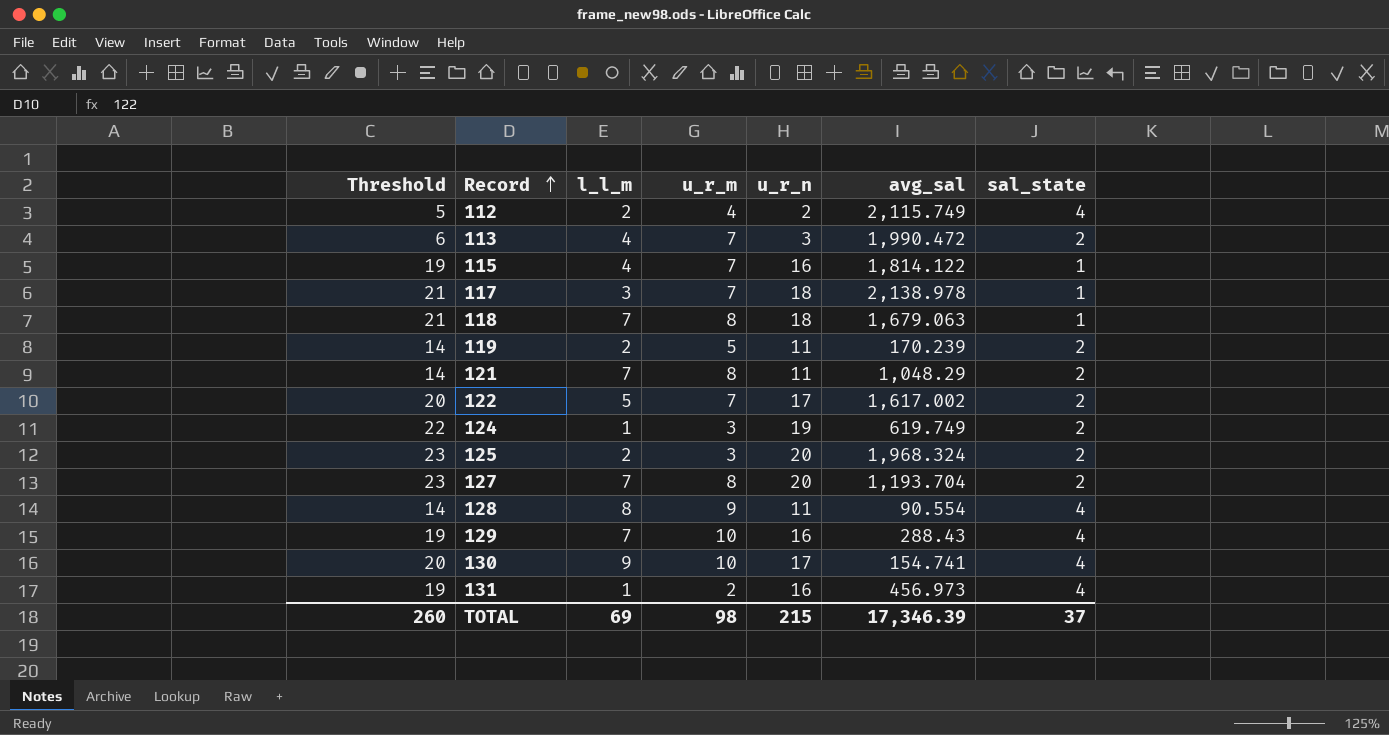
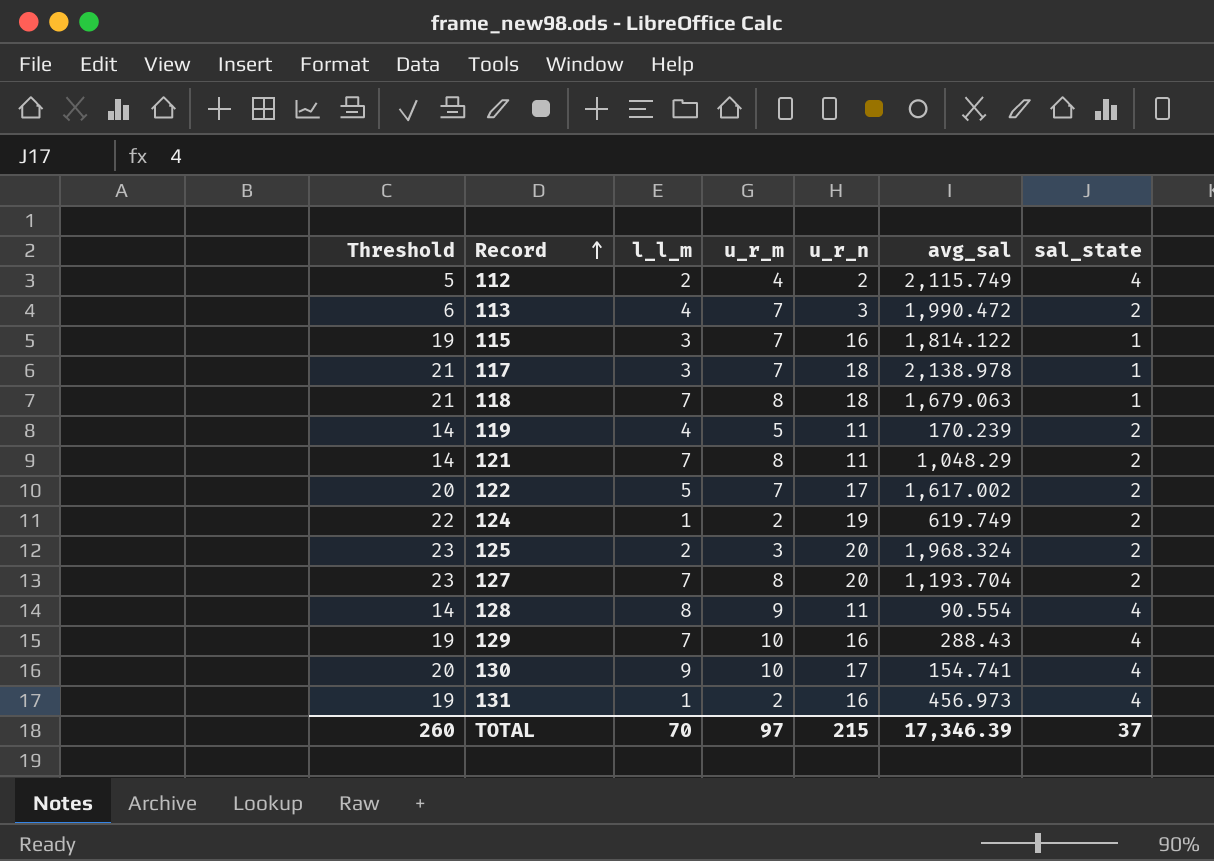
115 | l_l_m: 4 -> 3
119 | l_l_m: 2 -> 4
124 | u_r_m: 3 -> 2
TOTAL | l_l_m: 69 -> 70
TOTAL | u_r_m: 98 -> 97

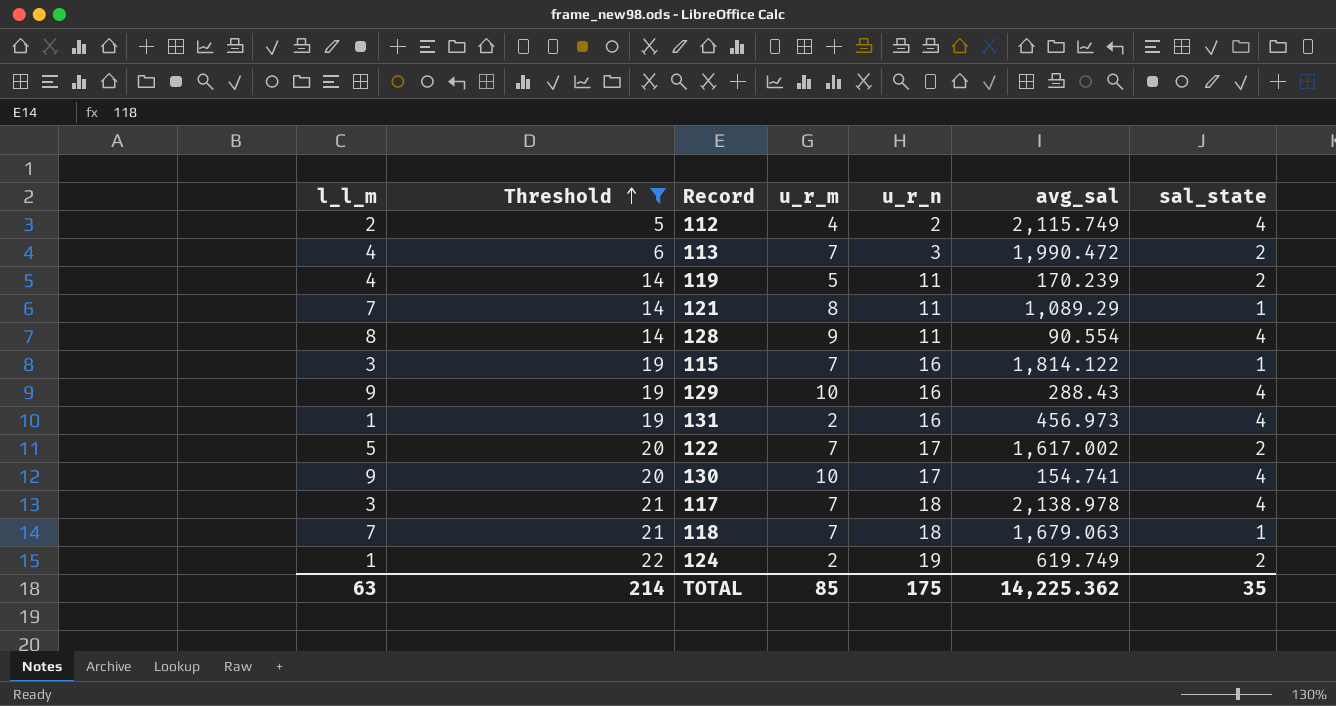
filter: none -> Threshold != 23
row order: Record ascending -> Threshold ascending
column l_l_m | position: 3 -> 1
121 | avg_sal: 1,048.29 -> 1,089.29
121 | sal_state: 2 -> 1
129 | l_l_m: 7 -> 9
117 | sal_state: 1 -> 4
118 | u_r_m: 8 -> 7
TOTAL | l_l_m: 70 -> 63
TOTAL | Threshold: 260 -> 214
TOTAL | u_r_m: 97 -> 85
TOTAL | u_r_n: 215 -> 175
TOTAL | avg_sal: 17,346.39 -> 14,225.362
TOTAL | sal_state: 37 -> 35

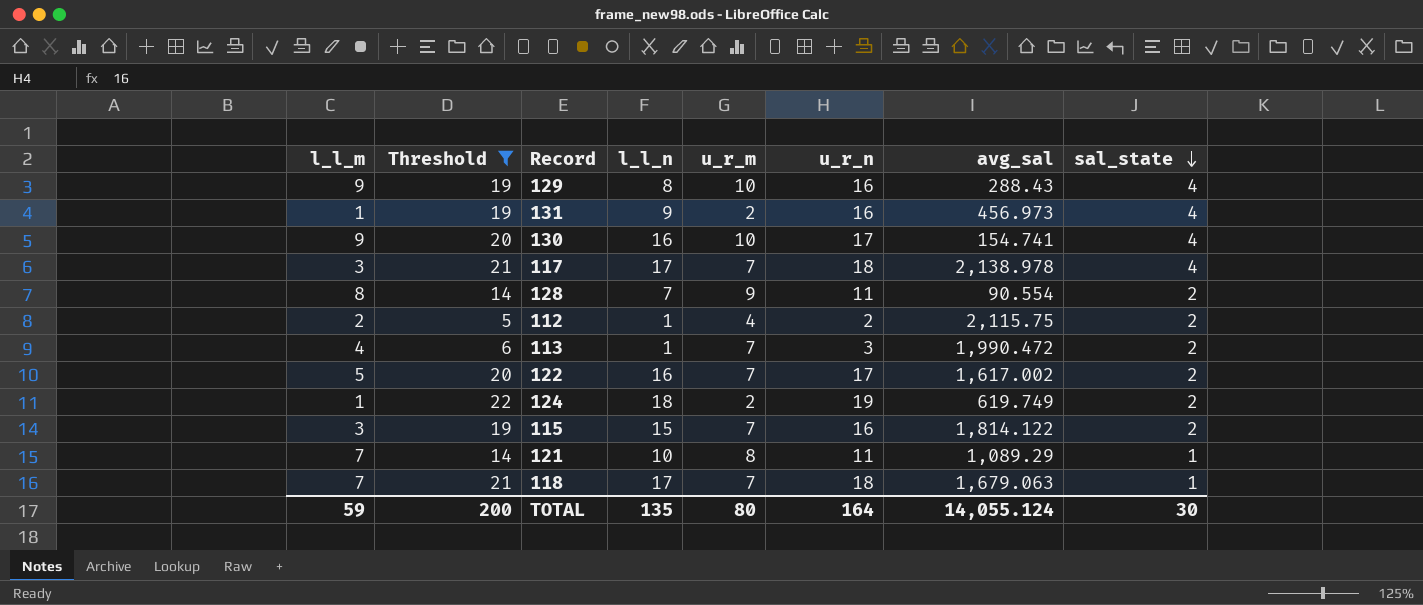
row order: Threshold ascending -> sal_state descending
column l_l_n | position: none -> 4
row 119: 4 | 14 | 5 | 11 | 170.239 | 2 -> none
128 | sal_state: 4 -> 2
112 | avg_sal: 2,115.749 -> 2,115.75
112 | sal_state: 4 -> 2
115 | sal_state: 1 -> 2
TOTAL | l_l_m: 63 -> 59
TOTAL | Threshold: 214 -> 200
TOTAL | u_r_m: 85 -> 80
TOTAL | u_r_n: 175 -> 164
TOTAL | avg_sal: 14,225.362 -> 14,055.124
TOTAL | sal_state: 35 -> 30

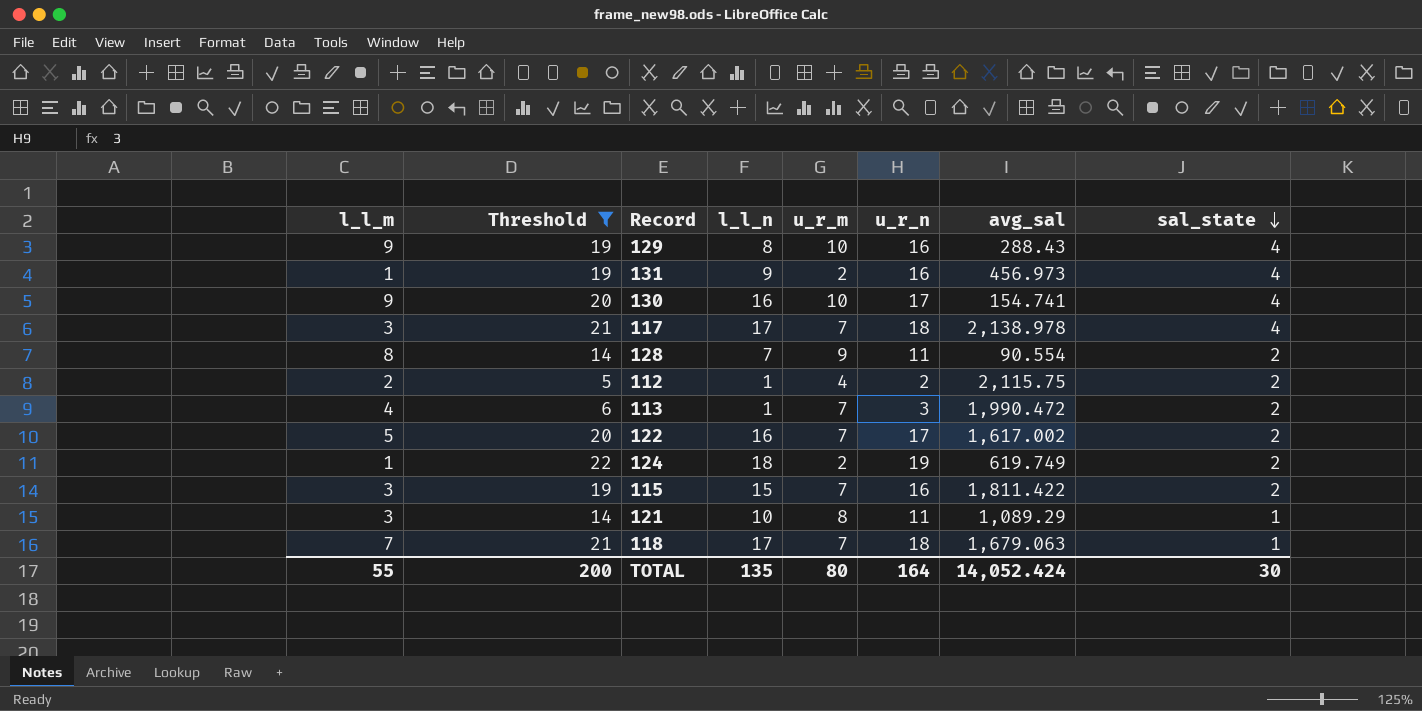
115 | avg_sal: 1,814.122 -> 1,811.422
121 | l_l_m: 7 -> 3
TOTAL | l_l_m: 59 -> 55
TOTAL | avg_sal: 14,055.124 -> 14,052.424

